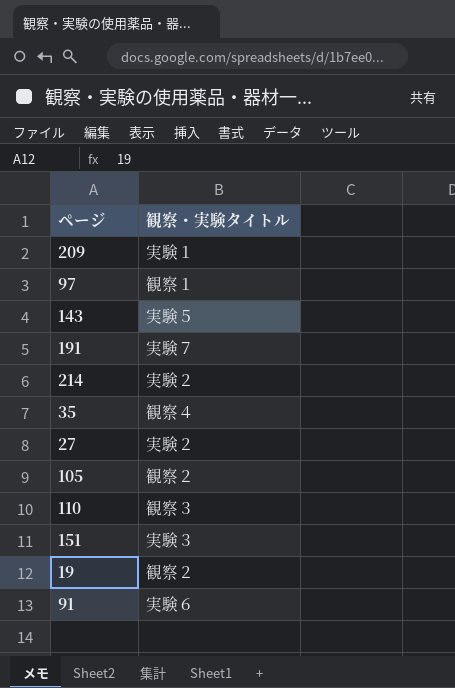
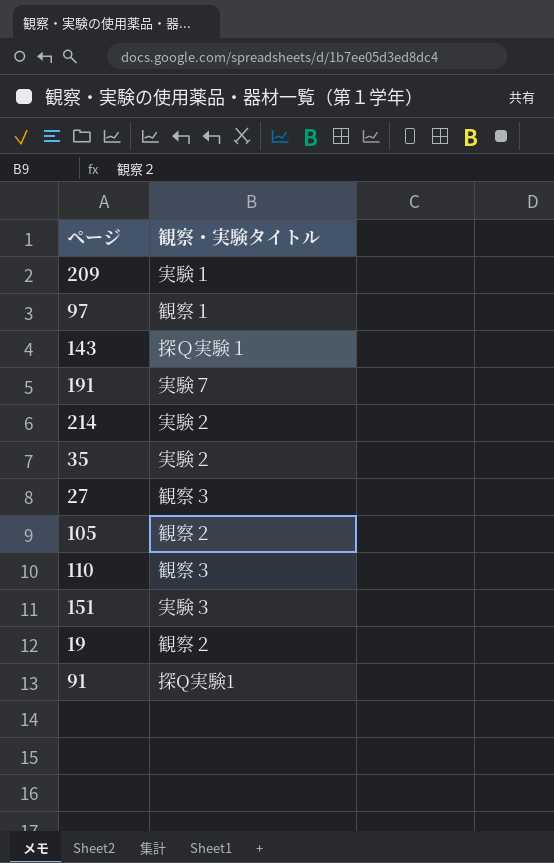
143 | 観察・実験タイトル: 実験５ -> 探Ｑ実験１
35 | 観察・実験タイトル: 観察４ -> 実験２
27 | 観察・実験タイトル: 実験２ -> 観察３
91 | 観察・実験タイトル: 実験６ -> 探Q実験1

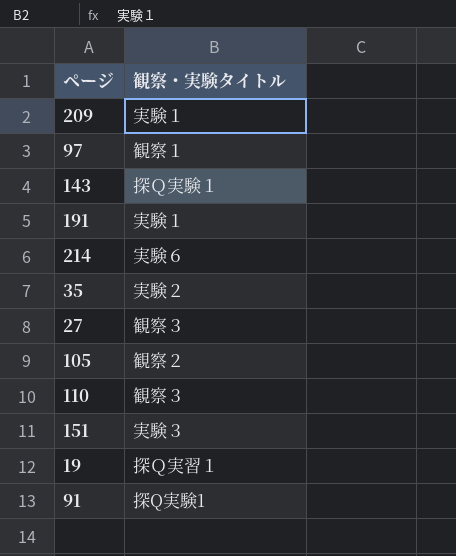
191 | 観察・実験タイトル: 実験７ -> 実験１
214 | 観察・実験タイトル: 実験２ -> 実験６
19 | 観察・実験タイトル: 観察２ -> 探Ｑ実習１

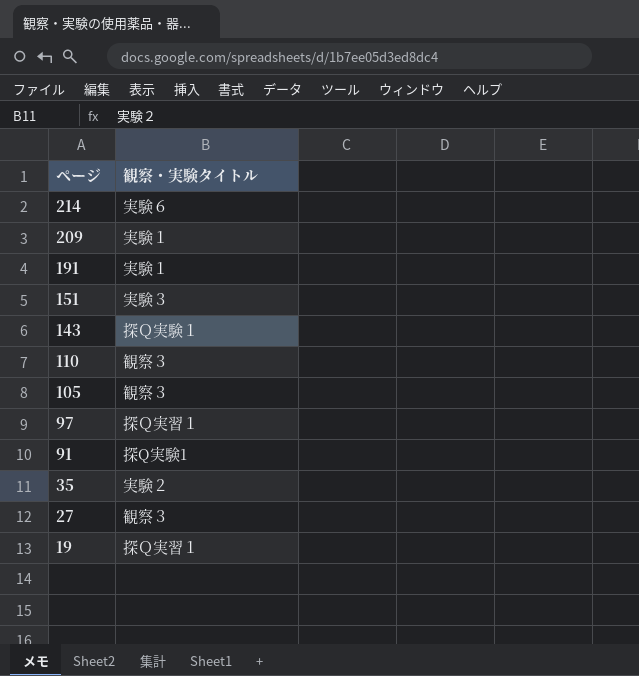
row order: none -> ページ descending
105 | 観察・実験タイトル: 観察２ -> 観察３
97 | 観察・実験タイトル: 観察１ -> 探Ｑ実習１

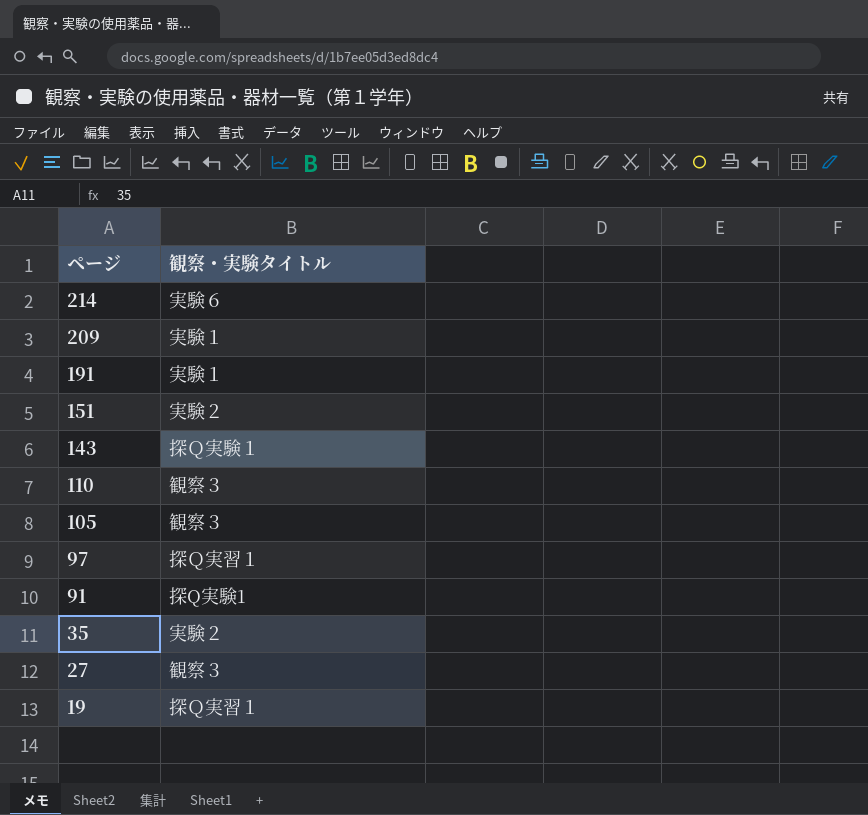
151 | 観察・実験タイトル: 実験３ -> 実験２

